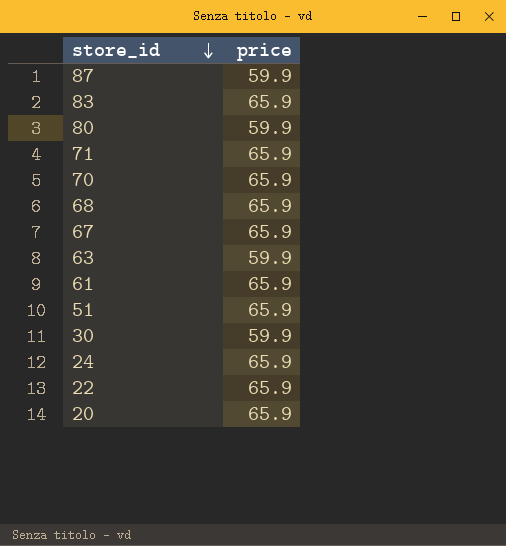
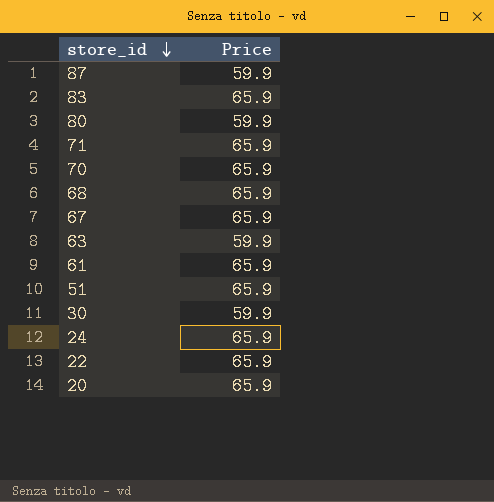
column name: price -> Price

